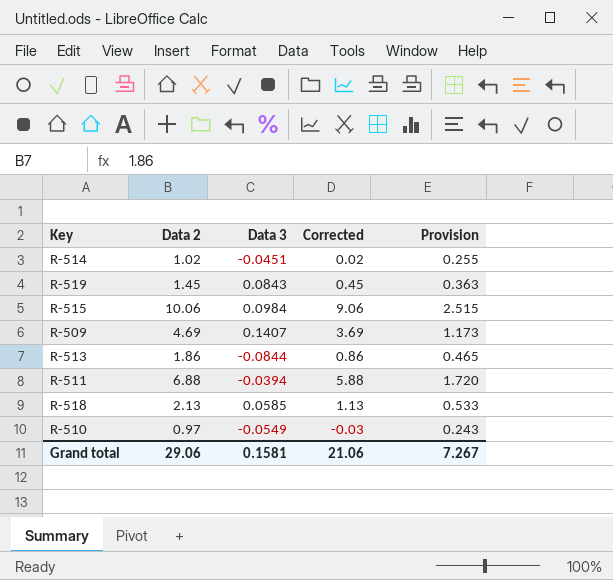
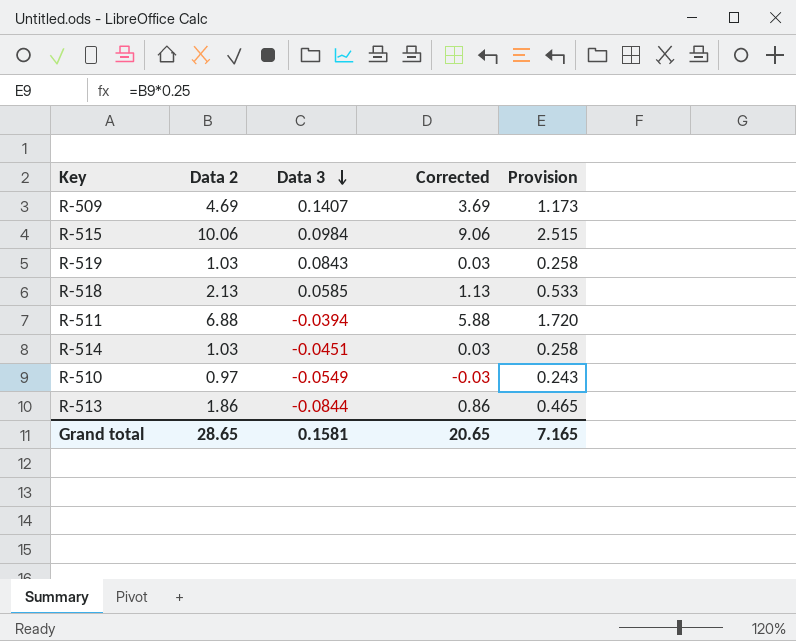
row order: none -> Data 3 descending
R-519 | Data 2: 1.45 -> 1.03
R-519 | Corrected: 0.45 -> 0.03
R-519 | Provision: 0.363 -> 0.258
R-514 | Data 2: 1.02 -> 1.03
R-514 | Corrected: 0.02 -> 0.03
R-514 | Provision: 0.255 -> 0.258
Grand total | Data 2: 29.06 -> 28.65
Grand total | Corrected: 21.06 -> 20.65
Grand total | Provision: 7.267 -> 7.165

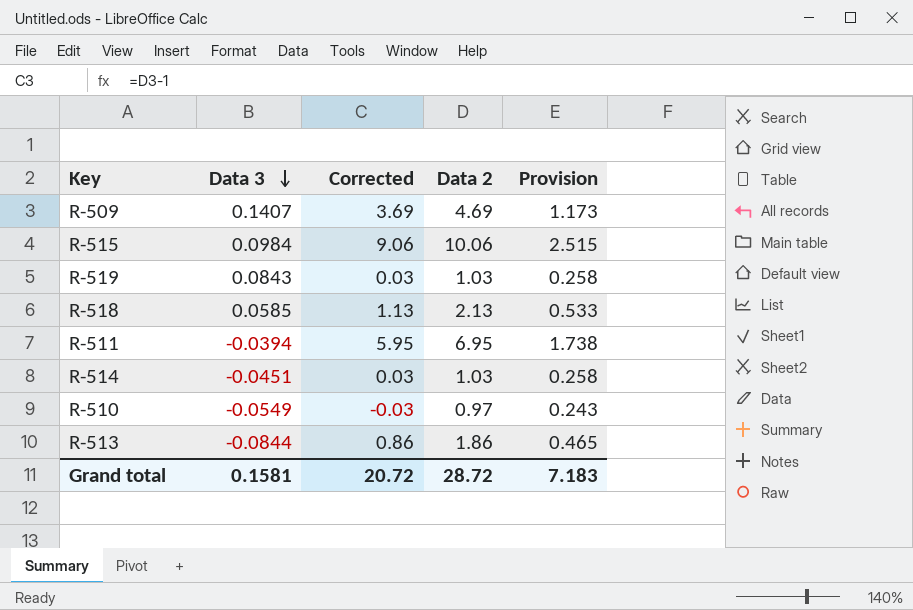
column Data 2 | position: 2 -> 4
R-511 | Corrected: 5.88 -> 5.95
R-511 | Data 2: 6.88 -> 6.95
R-511 | Provision: 1.720 -> 1.738
Grand total | Corrected: 20.65 -> 20.72
Grand total | Data 2: 28.65 -> 28.72
Grand total | Provision: 7.165 -> 7.183

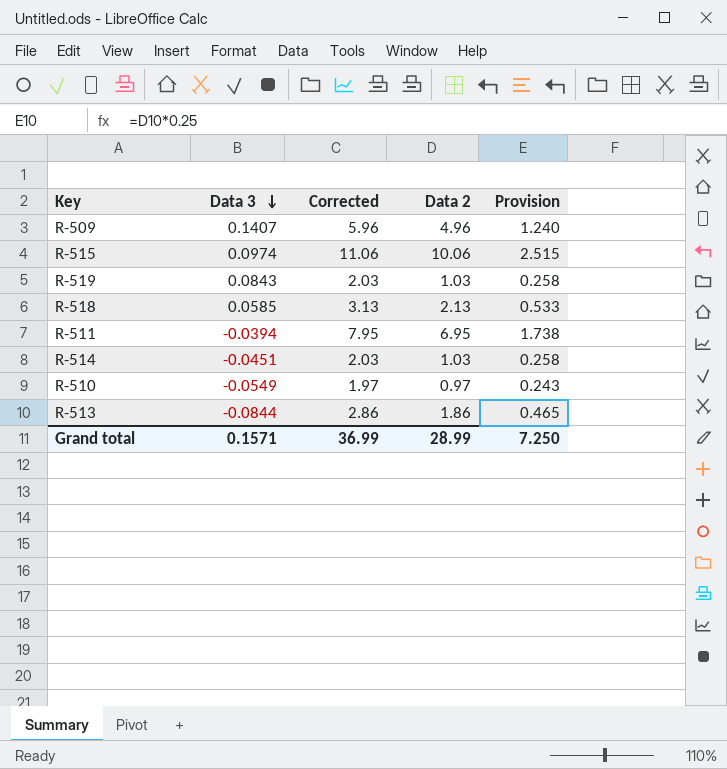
column Corrected | formula: [Data 2] - 1 -> [Data 2] + 1
R-509 | Data 2: 4.69 -> 4.96
R-509 | Provision: 1.173 -> 1.240
R-515 | Data 3: 0.0984 -> 0.0974
Grand total | Data 3: 0.1581 -> 0.1571
Grand total | Corrected: 20.72 -> 36.99
Grand total | Data 2: 28.72 -> 28.99
Grand total | Provision: 7.183 -> 7.250

